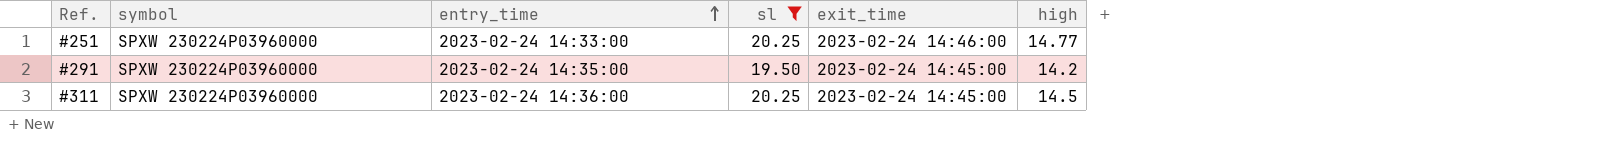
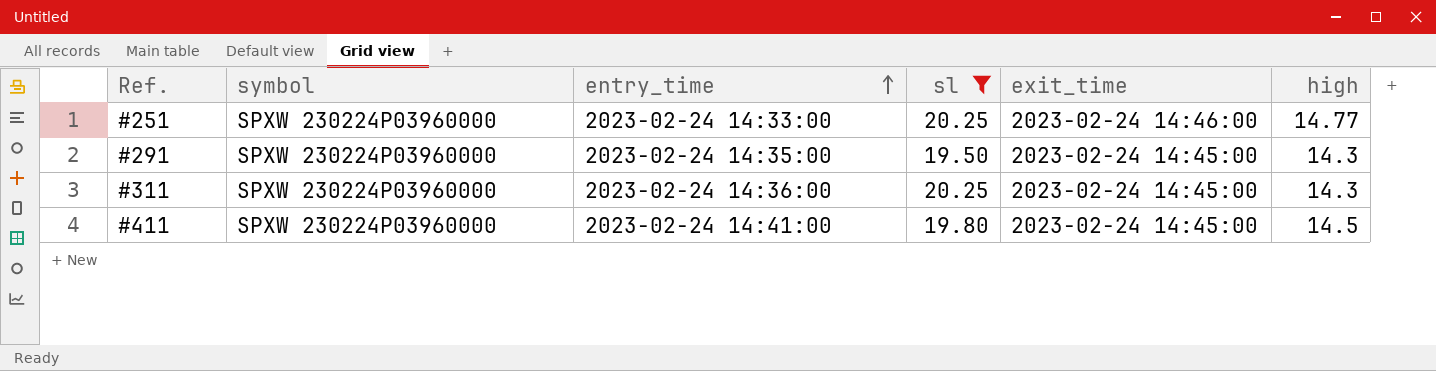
#291 | high: 14.2 -> 14.3
#311 | high: 14.5 -> 14.3
row #411: none -> SPXW 230224P03960000 | 2023-02-24 14:41:00 | 19.80 | 2023-02-24 14:45:00 | 14.5

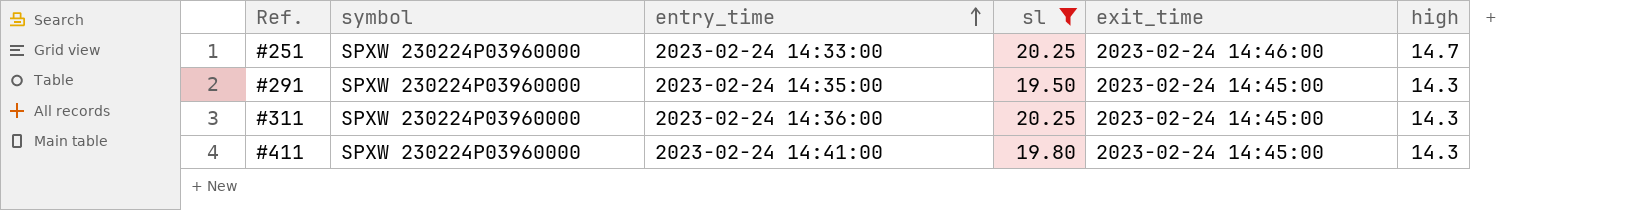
#251 | high: 14.77 -> 14.7
#411 | high: 14.5 -> 14.3

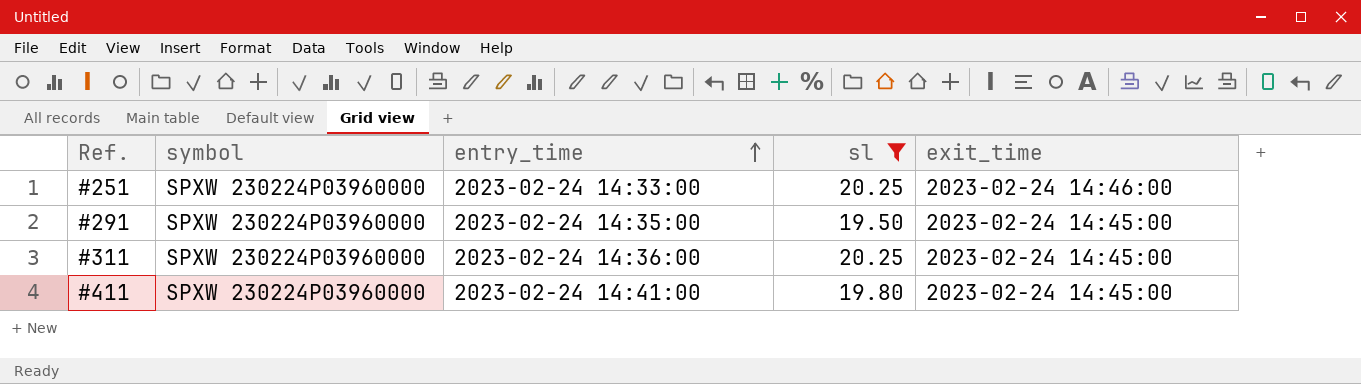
column high | position: 6 -> none

